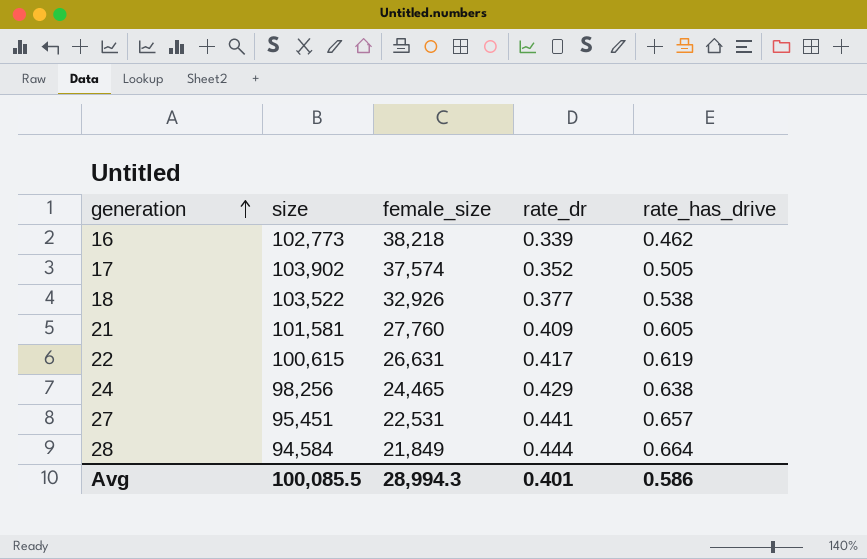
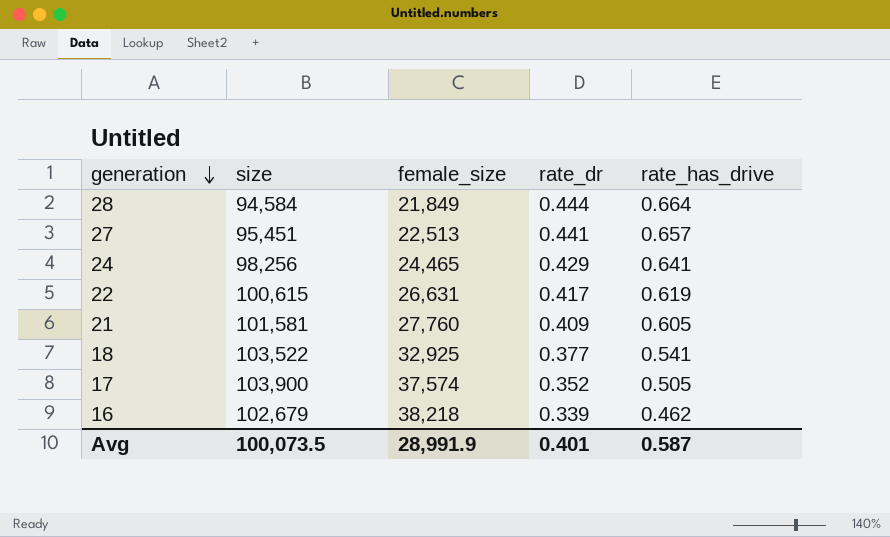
row order: generation ascending -> generation descending
27 | female_size: 22,531 -> 22,513
24 | rate_has_drive: 0.638 -> 0.641
18 | female_size: 32,926 -> 32,925
18 | rate_has_drive: 0.538 -> 0.541
17 | size: 103,902 -> 103,900
16 | size: 102,773 -> 102,679
Avg | size: 100,085.5 -> 100,073.5
Avg | female_size: 28,994.3 -> 28,991.9
Avg | rate_has_drive: 0.586 -> 0.587

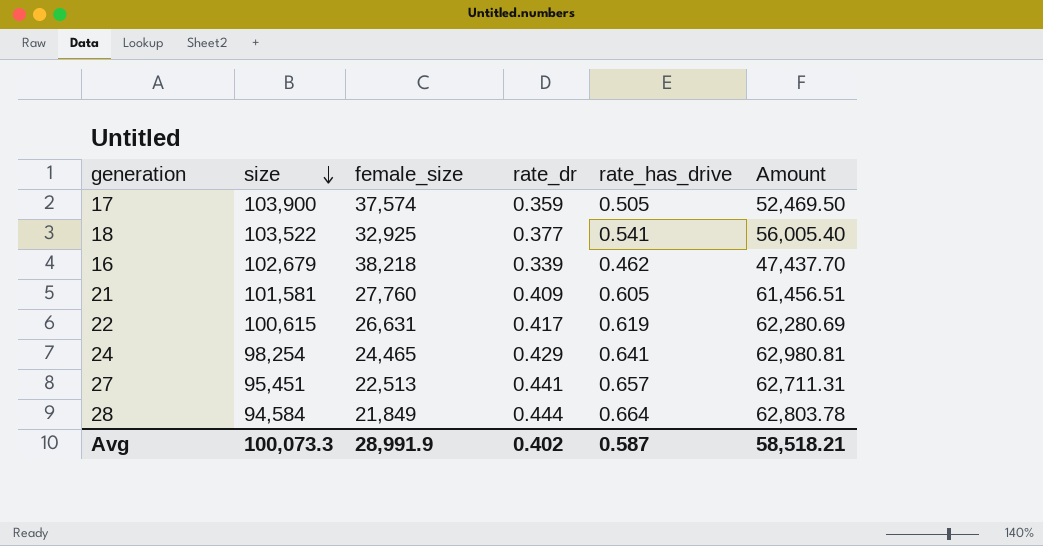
row order: generation descending -> size descending
column Amount | formula: none -> [size] * [rate_has_drive]
17 | rate_dr: 0.352 -> 0.359
24 | size: 98,256 -> 98,254
Avg | size: 100,073.5 -> 100,073.3
Avg | rate_dr: 0.401 -> 0.402

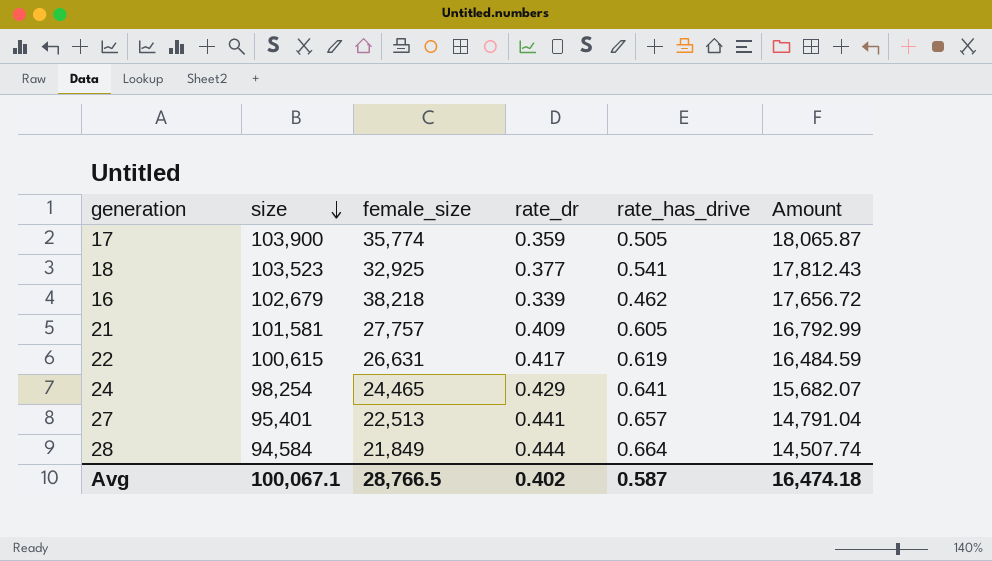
column Amount | formula: [size] * [rate_has_drive] -> [female_size] * [rate_has_drive]
17 | female_size: 37,574 -> 35,774
18 | size: 103,522 -> 103,523
21 | female_size: 27,760 -> 27,757
27 | size: 95,451 -> 95,401
Avg | size: 100,073.3 -> 100,067.1
Avg | female_size: 28,991.9 -> 28,766.5
Avg | Amount: 58,518.21 -> 16,474.18

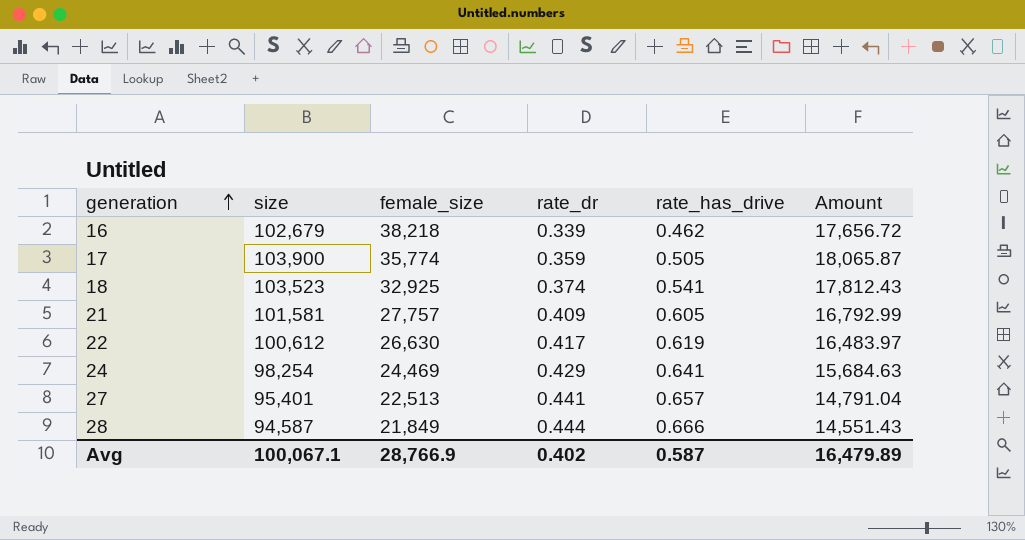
row order: size descending -> generation ascending
18 | rate_dr: 0.377 -> 0.374
22 | size: 100,615 -> 100,612
22 | female_size: 26,631 -> 26,630
22 | Amount: 16,484.59 -> 16,483.97
24 | female_size: 24,465 -> 24,469
24 | Amount: 15,682.07 -> 15,684.63
28 | size: 94,584 -> 94,587
28 | rate_has_drive: 0.664 -> 0.666
28 | Amount: 14,507.74 -> 14,551.43
Avg | female_size: 28,766.5 -> 28,766.9
Avg | Amount: 16,474.18 -> 16,479.89

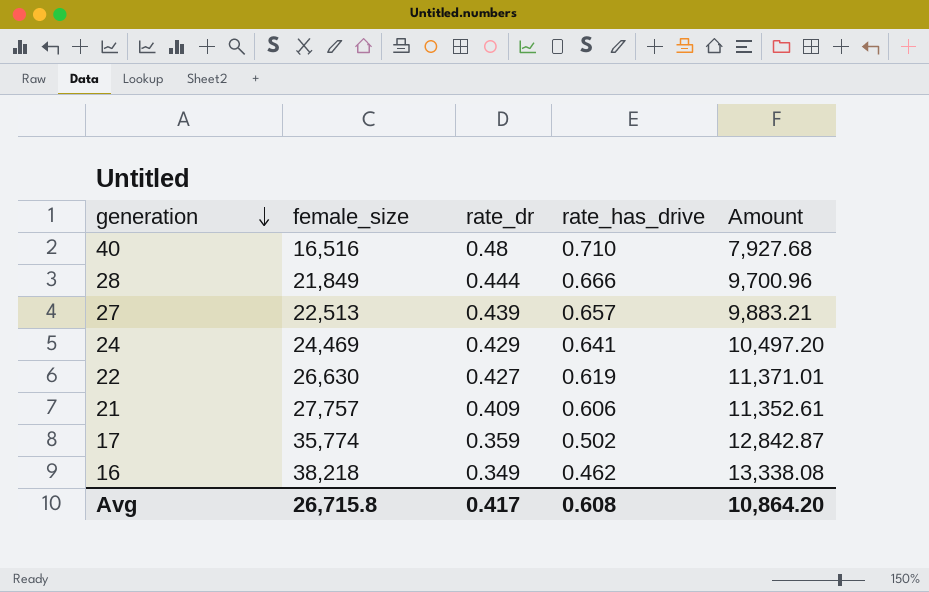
row order: generation ascending -> generation descending
column size | position: 2 -> none
column Amount | formula: [female_size] * [rate_has_drive] -> [female_size] * [rate_dr]
row 18: 103,523 | 32,925 | 0.374 | 0.541 | 17,812.43 -> none
row 40: none -> 16,516 | 0.48 | 0.710 | 7,927.68
27 | rate_dr: 0.441 -> 0.439
22 | rate_dr: 0.417 -> 0.427
21 | rate_has_drive: 0.605 -> 0.606
17 | rate_has_drive: 0.505 -> 0.502
16 | rate_dr: 0.339 -> 0.349
Avg | female_size: 28,766.9 -> 26,715.8
Avg | rate_dr: 0.402 -> 0.417
Avg | rate_has_drive: 0.587 -> 0.608
Avg | Amount: 16,479.89 -> 10,864.20

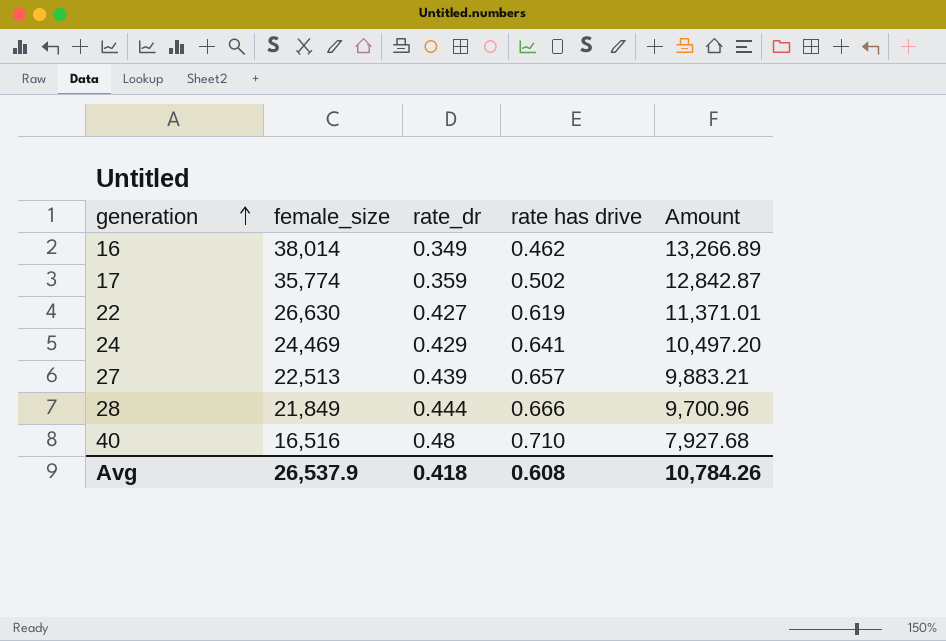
row order: generation descending -> generation ascending
column name: rate_has_drive -> rate has drive
row 21: 27,757 | 0.409 | 0.606 | 11,352.61 -> none
16 | female_size: 38,218 -> 38,014
16 | Amount: 13,338.08 -> 13,266.89
Avg | female_size: 26,715.8 -> 26,537.9
Avg | rate_dr: 0.417 -> 0.418
Avg | Amount: 10,864.20 -> 10,784.26

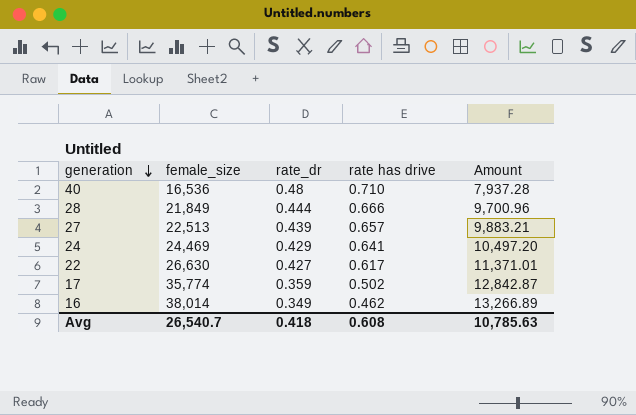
row order: generation ascending -> generation descending
40 | female_size: 16,516 -> 16,536
40 | Amount: 7,927.68 -> 7,937.28
22 | rate has drive: 0.619 -> 0.617
Avg | female_size: 26,537.9 -> 26,540.7
Avg | Amount: 10,784.26 -> 10,785.63

